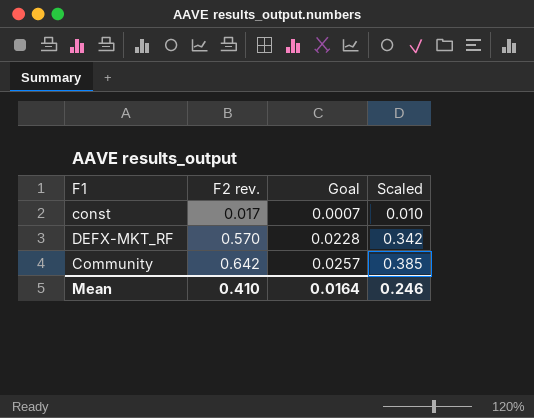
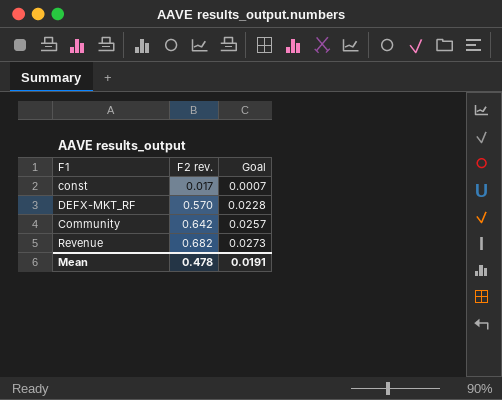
column Scaled | formula: [F2 rev.] * 0.6 -> none
row Revenue: none -> 0.682 | 0.0273
Mean | F2 rev.: 0.410 -> 0.478
Mean | Goal: 0.0164 -> 0.0191

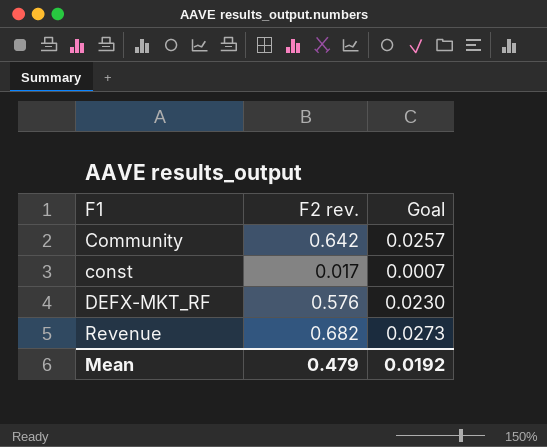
row order: F2 rev. ascending -> F1 ascending
DEFX-MKT_RF | F2 rev.: 0.570 -> 0.576
DEFX-MKT_RF | Goal: 0.0228 -> 0.0230
Mean | F2 rev.: 0.478 -> 0.479
Mean | Goal: 0.0191 -> 0.0192

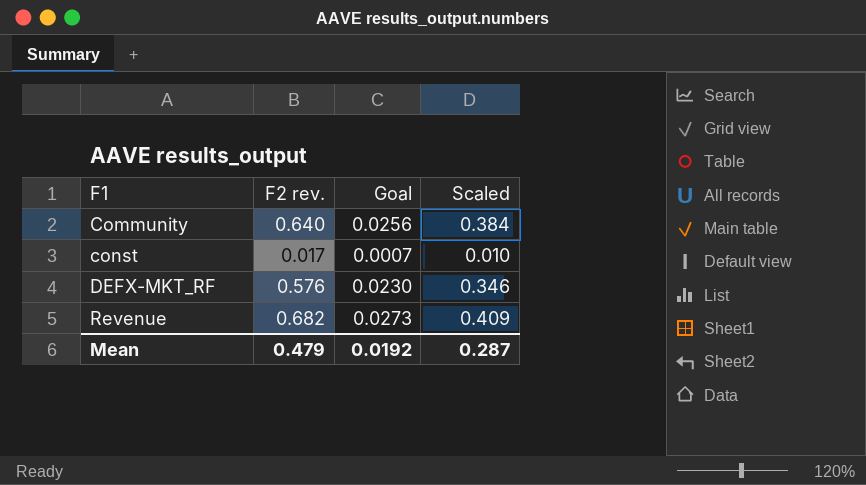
column Scaled | formula: none -> [F2 rev.] * 0.6
Community | F2 rev.: 0.642 -> 0.640
Community | Goal: 0.0257 -> 0.0256

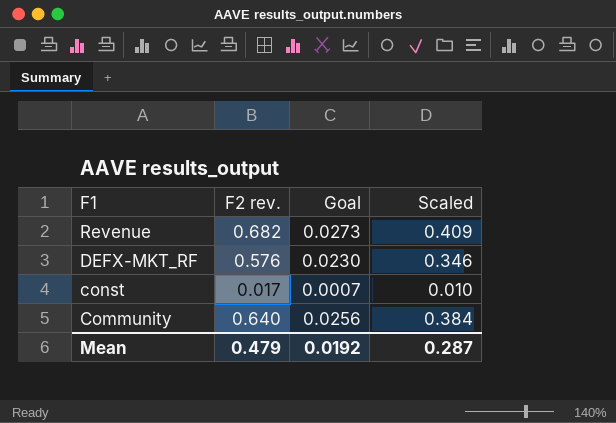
row order: F1 ascending -> F1 descending

